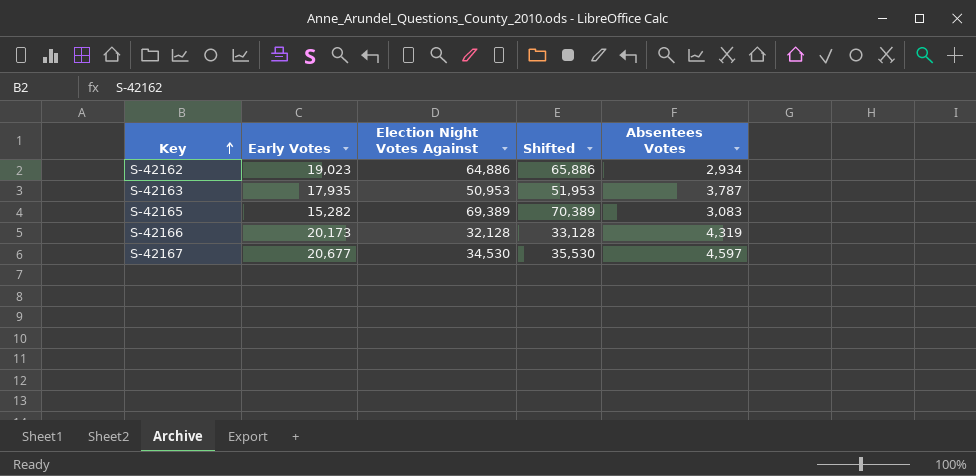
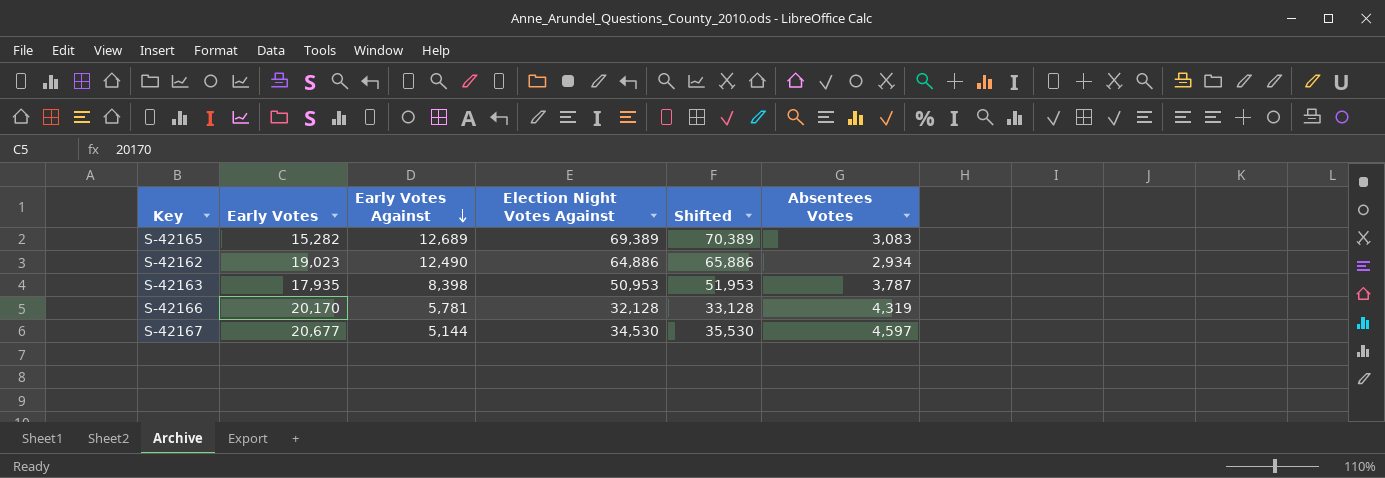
row order: Key ascending -> Early Votes Against descending
column Early Votes Against | position: none -> 3
S-42166 | Early Votes: 20,173 -> 20,170

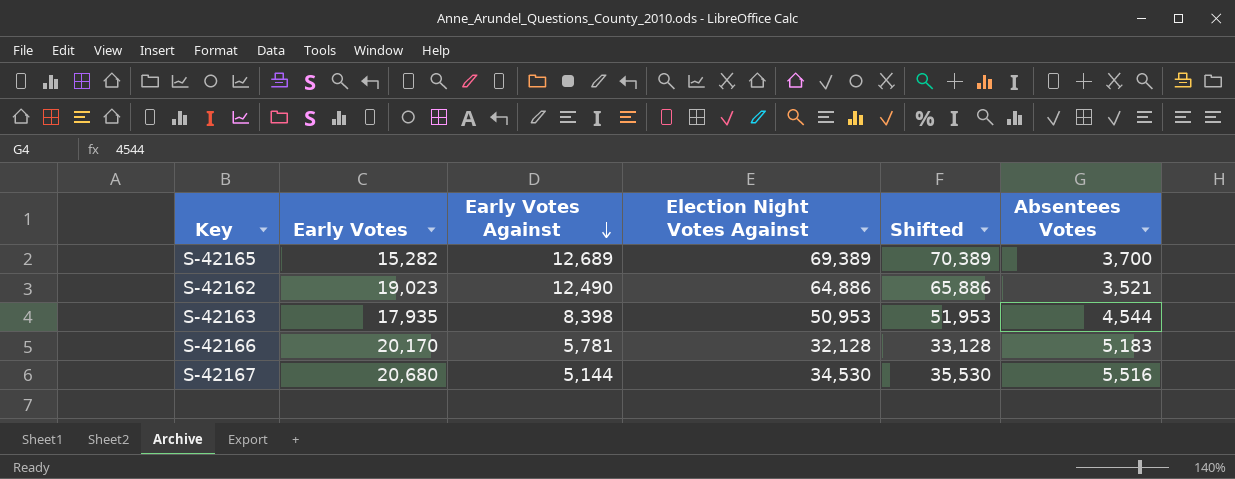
S-42165 | Absentees Votes: 3,083 -> 3,700
S-42162 | Absentees Votes: 2,934 -> 3,521
S-42163 | Absentees Votes: 3,787 -> 4,544
S-42166 | Absentees Votes: 4,319 -> 5,183
S-42167 | Early Votes: 20,677 -> 20,680
S-42167 | Absentees Votes: 4,597 -> 5,516

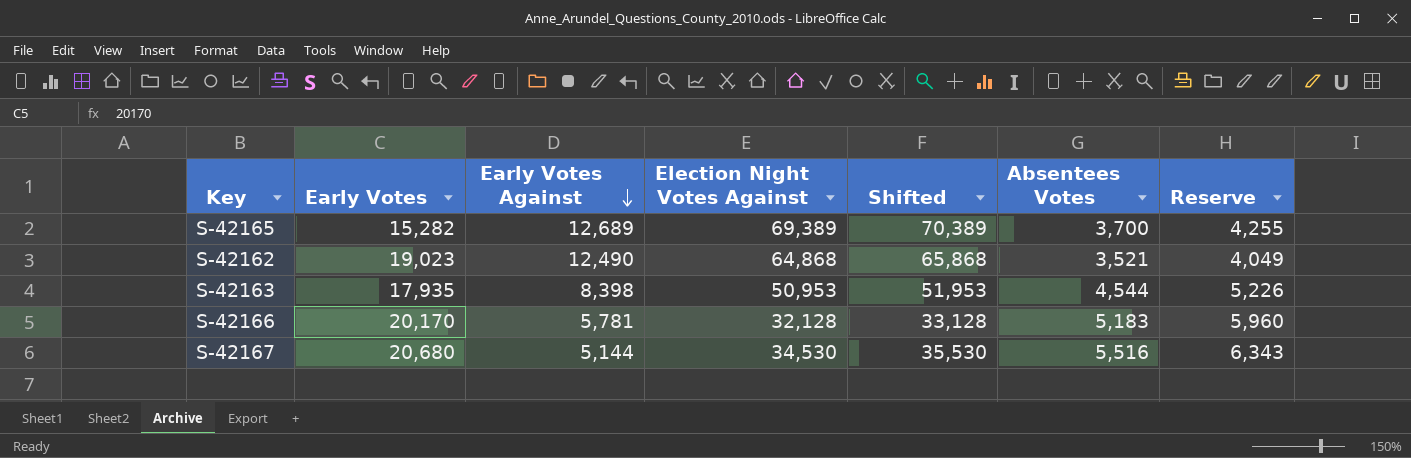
column Reserve | formula: none -> [Absentees Votes] * 1.15
S-42162 | Election Night Votes Against: 64,886 -> 64,868
S-42162 | Shifted: 65,886 -> 65,868

